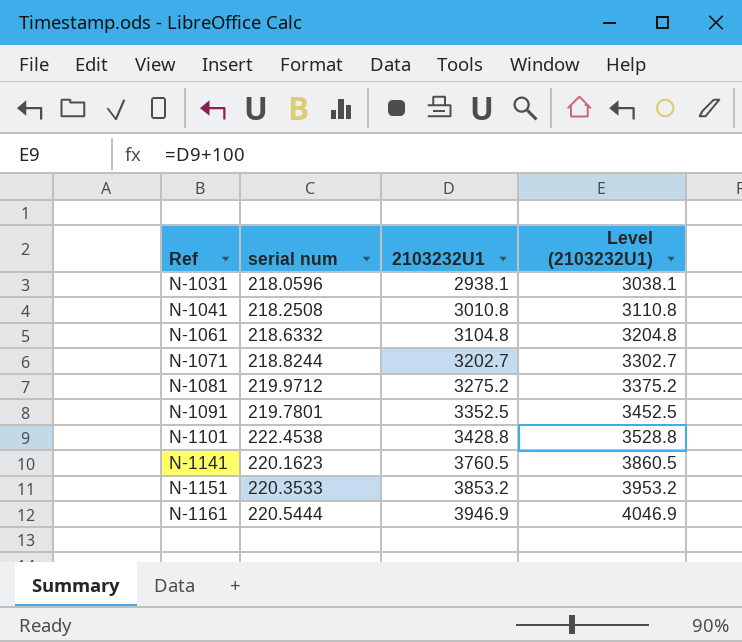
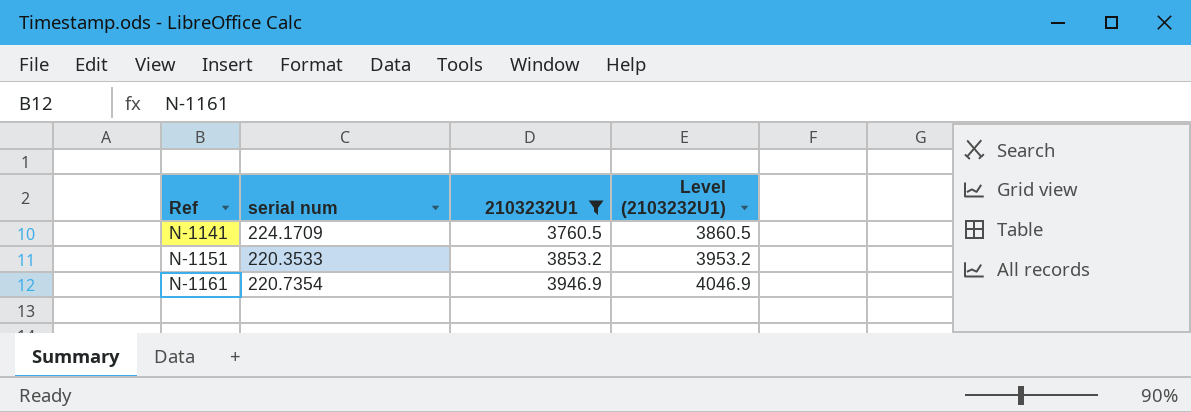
filter: none -> 2103232U1 >= 3760.5
N-1141 | serial num: 220.1623 -> 224.1709
N-1161 | serial num: 220.5444 -> 220.7354

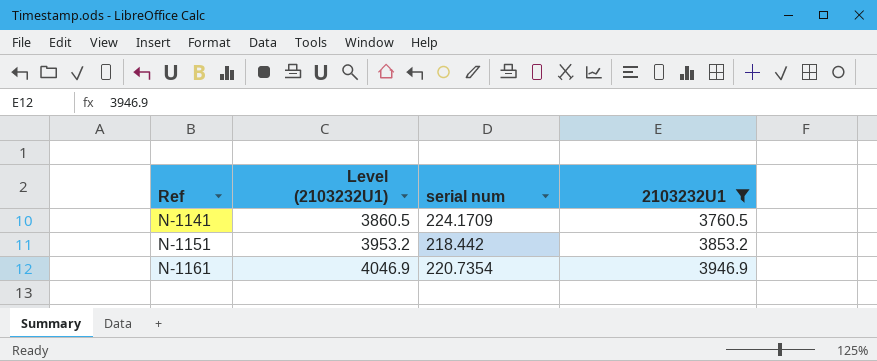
column Level (2103232U1) | position: 4 -> 2
N-1151 | serial num: 220.3533 -> 218.442

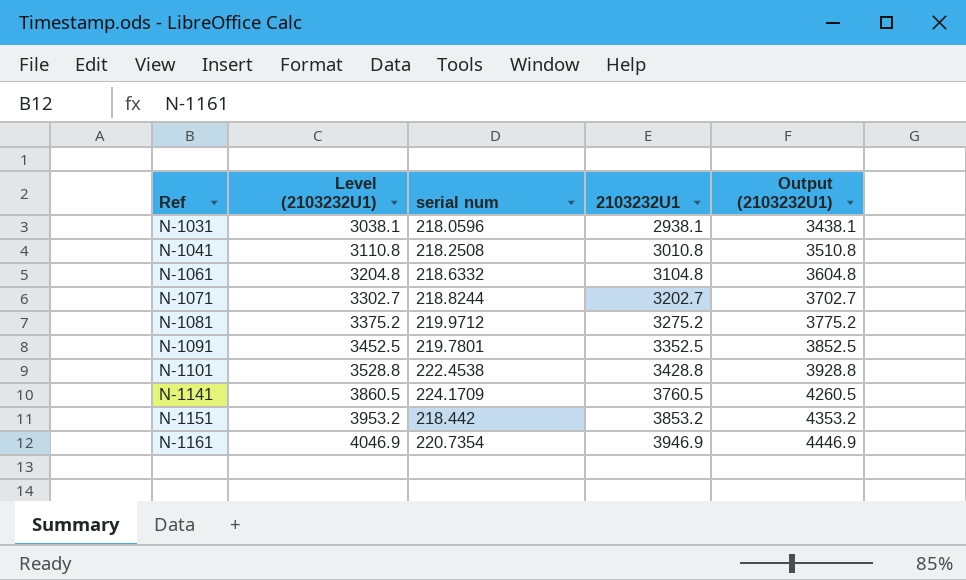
filter: 2103232U1 >= 3760.5 -> none
column Output (2103232U1) | formula: none -> [2103232U1] + 500

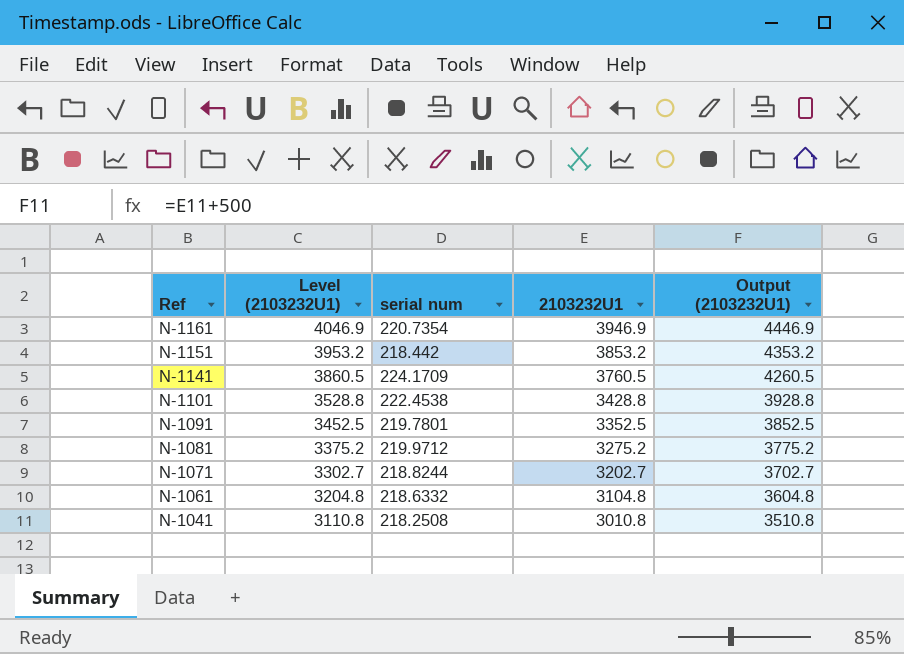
row order: Ref ascending -> Ref descending
row N-1031: 3038.1 | 218.0596 | 2938.1 | 3438.1 -> none

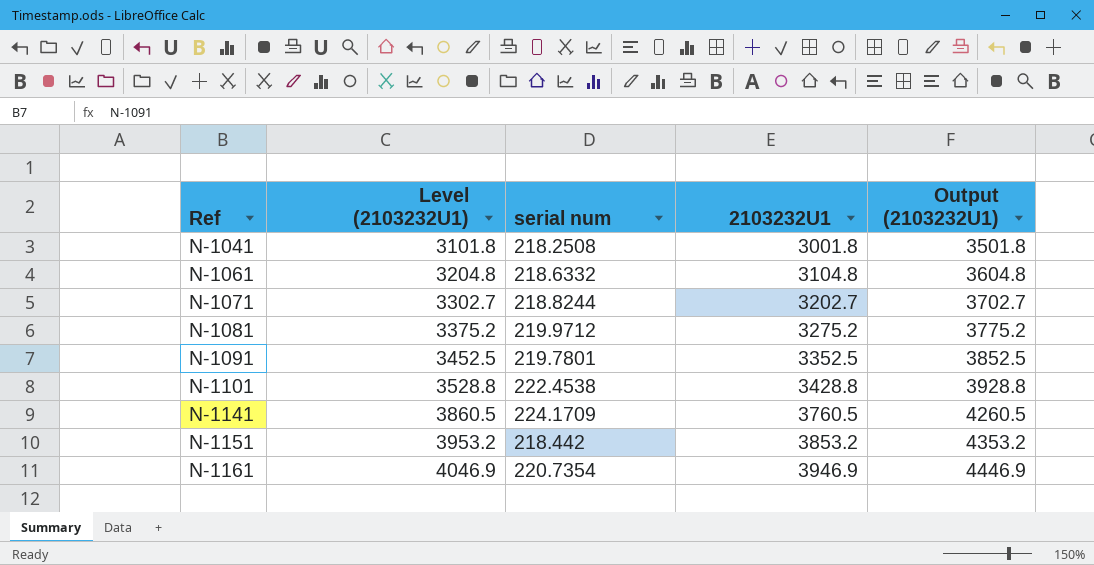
row order: Ref descending -> Ref ascending
N-1041 | Level (2103232U1): 3110.8 -> 3101.8
N-1041 | 2103232U1: 3010.8 -> 3001.8
N-1041 | Output (2103232U1): 3510.8 -> 3501.8

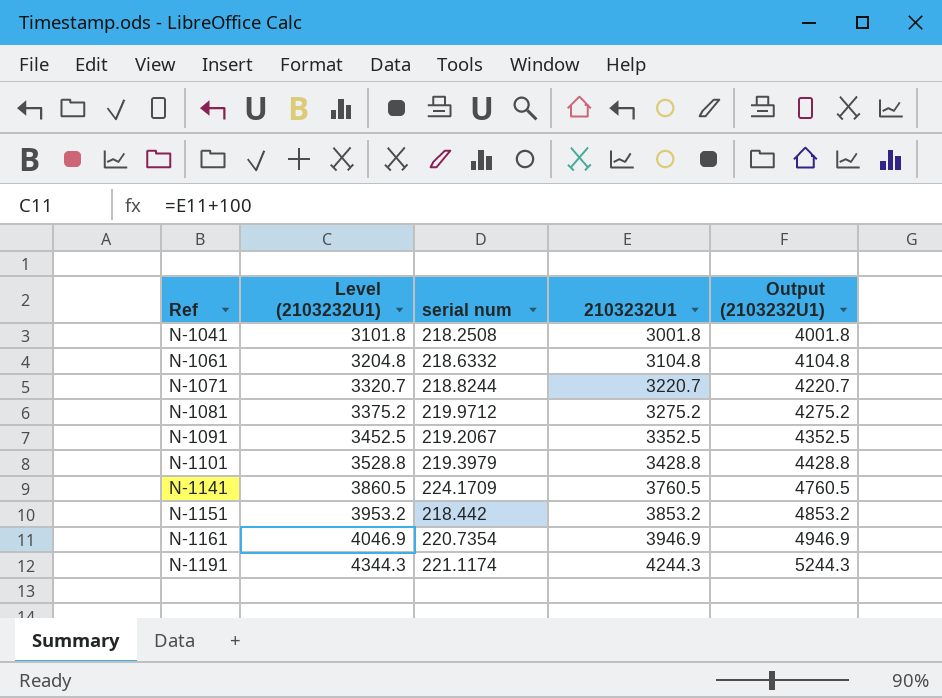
column Output (2103232U1) | formula: [2103232U1] + 500 -> [2103232U1] + 1000
N-1071 | Level (2103232U1): 3302.7 -> 3320.7
N-1071 | 2103232U1: 3202.7 -> 3220.7
N-1091 | serial num: 219.7801 -> 219.2067
N-1101 | serial num: 222.4538 -> 219.3979
row N-1191: none -> 4344.3 | 221.1174 | 4244.3 | 5244.3

